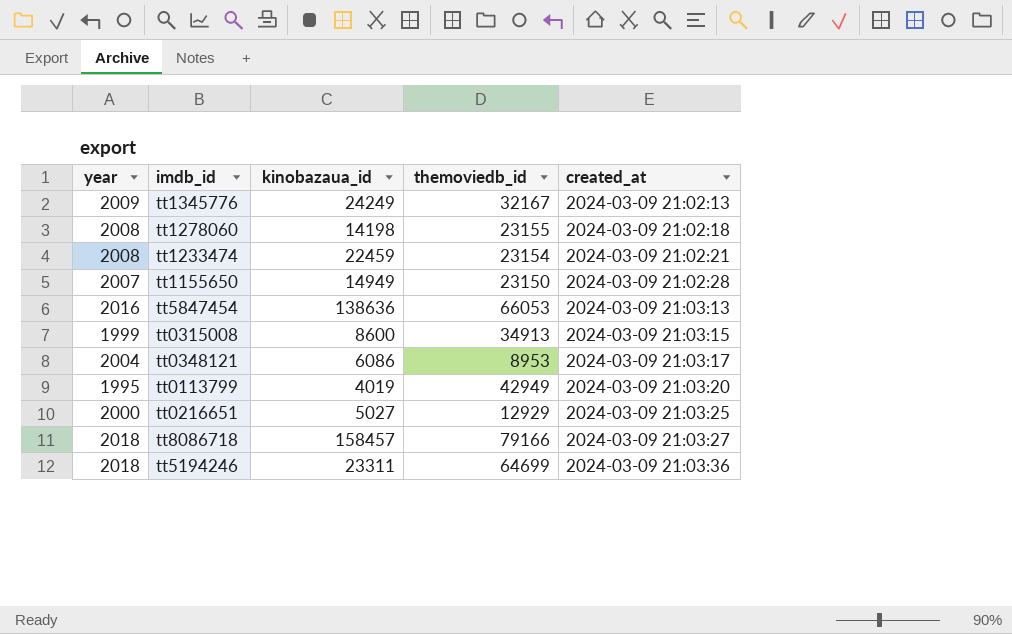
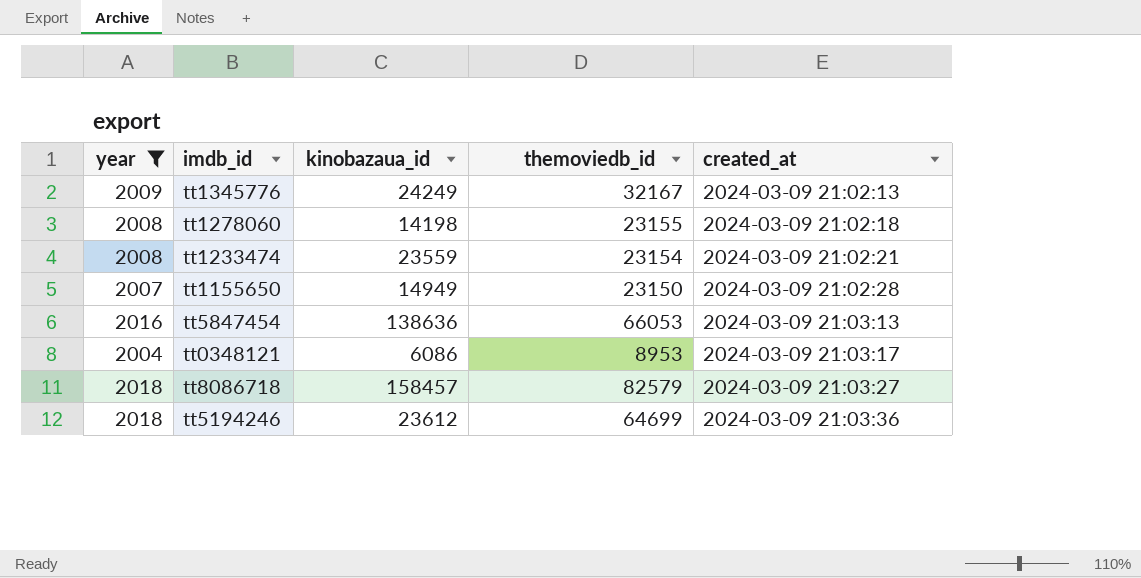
filter: none -> year >= 2004
tt1233474 | kinobazaua_id: 22459 -> 23559
tt8086718 | themoviedb_id: 79166 -> 82579
tt5194246 | kinobazaua_id: 23311 -> 23612

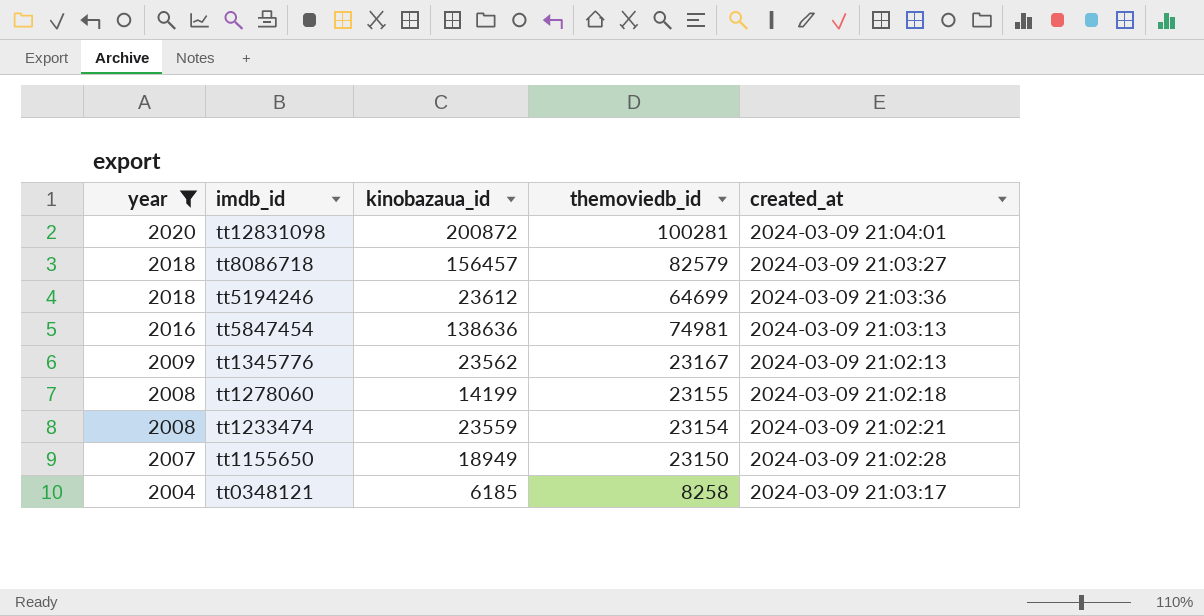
row order: created_at ascending -> year descending
row tt12831098: none -> 2020 | 200872 | 100281 | 2024-03-09 21:04:01
tt8086718 | kinobazaua_id: 158457 -> 156457
tt5847454 | themoviedb_id: 66053 -> 74981
tt1345776 | kinobazaua_id: 24249 -> 23562
tt1345776 | themoviedb_id: 32167 -> 23167
tt1278060 | kinobazaua_id: 14198 -> 14199
tt1155650 | kinobazaua_id: 14949 -> 18949
tt0348121 | kinobazaua_id: 6086 -> 6185
tt0348121 | themoviedb_id: 8953 -> 8258

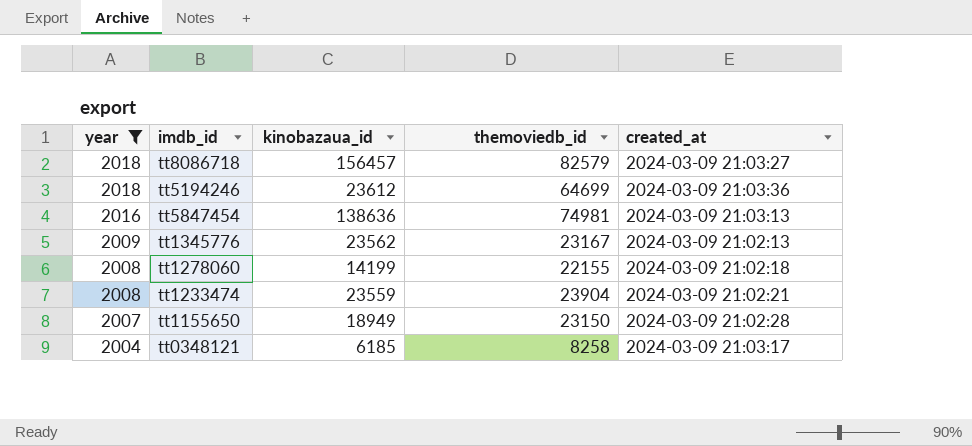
row tt12831098: 2020 | 200872 | 100281 | 2024-03-09 21:04:01 -> none
tt1278060 | themoviedb_id: 23155 -> 22155
tt1233474 | themoviedb_id: 23154 -> 23904

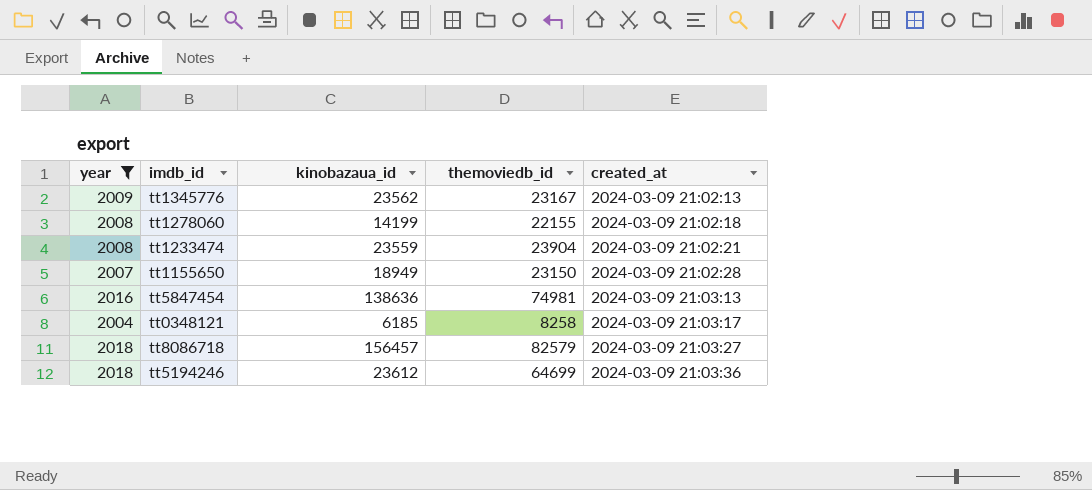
row order: year descending -> created_at ascending

